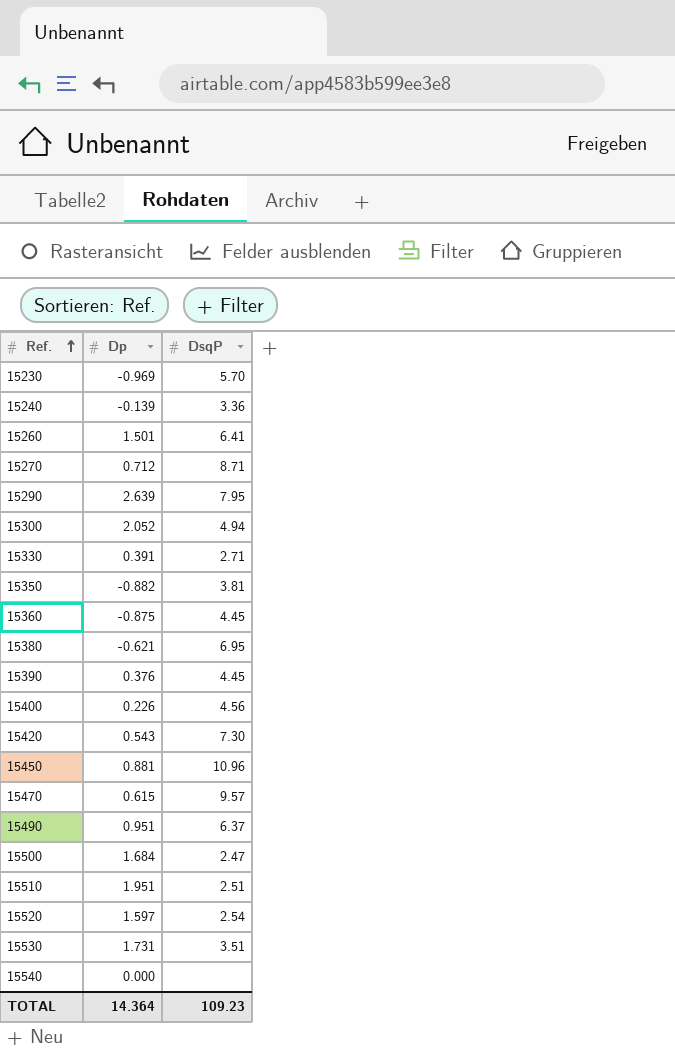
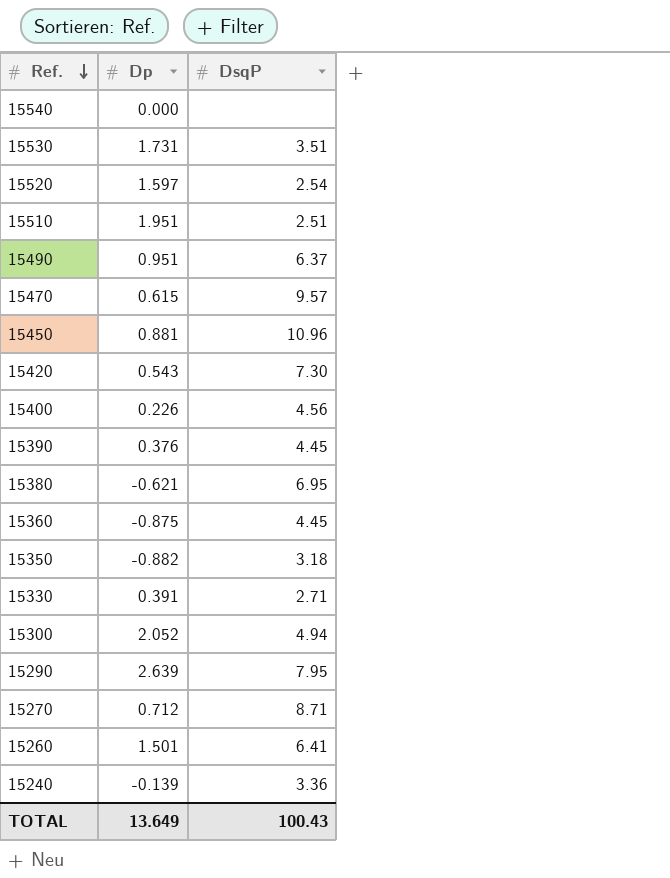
row order: Ref. ascending -> Ref. descending
row 15230: -0.969 | 5.70 -> none
row 15500: 1.684 | 2.47 -> none
15350 | DsqP: 3.81 -> 3.18
TOTAL | Dp: 14.364 -> 13.649
TOTAL | DsqP: 109.23 -> 100.43

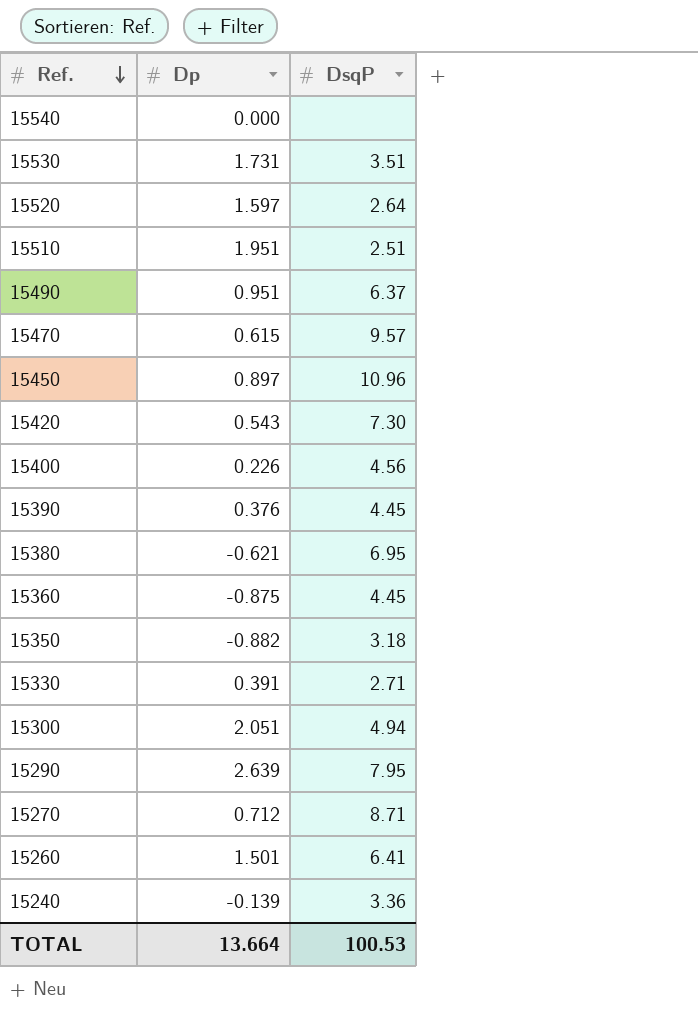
15520 | DsqP: 2.54 -> 2.64
15450 | Dp: 0.881 -> 0.897
15300 | Dp: 2.052 -> 2.051
TOTAL | Dp: 13.649 -> 13.664
TOTAL | DsqP: 100.43 -> 100.53

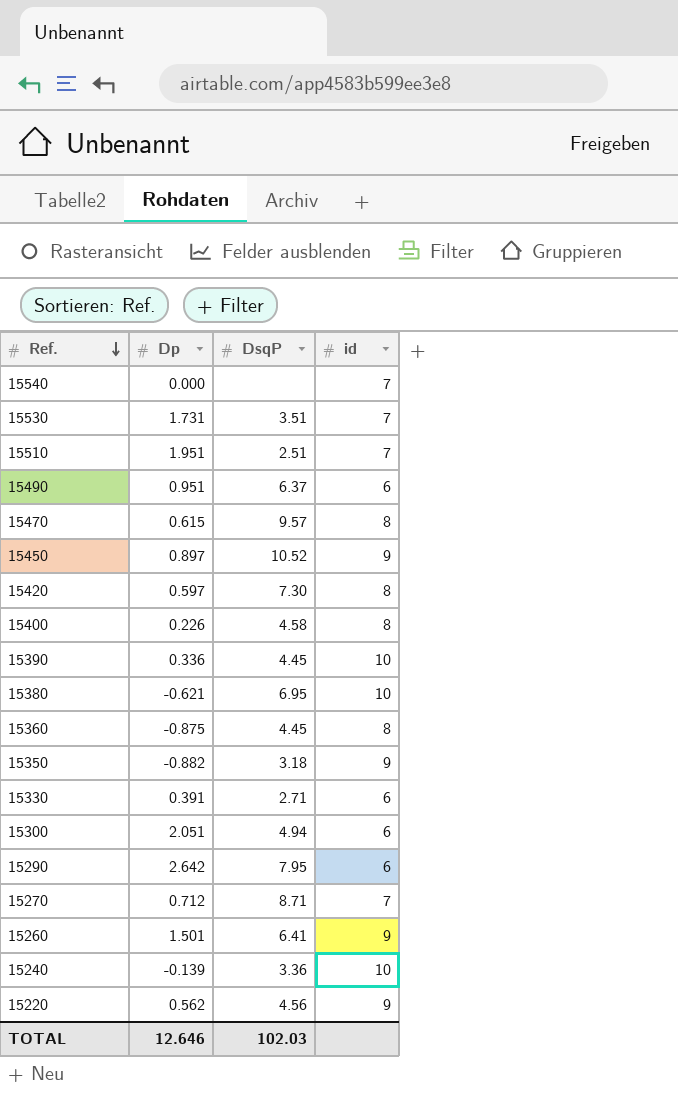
column id | position: none -> 4
row 15520: 1.597 | 2.64 -> none
15450 | DsqP: 10.96 -> 10.52
15420 | Dp: 0.543 -> 0.597
15400 | DsqP: 4.56 -> 4.58
15390 | Dp: 0.376 -> 0.336
15290 | Dp: 2.639 -> 2.642
row 15220: none -> 0.562 | 4.56 | 9
TOTAL | Dp: 13.664 -> 12.646
TOTAL | DsqP: 100.53 -> 102.03

